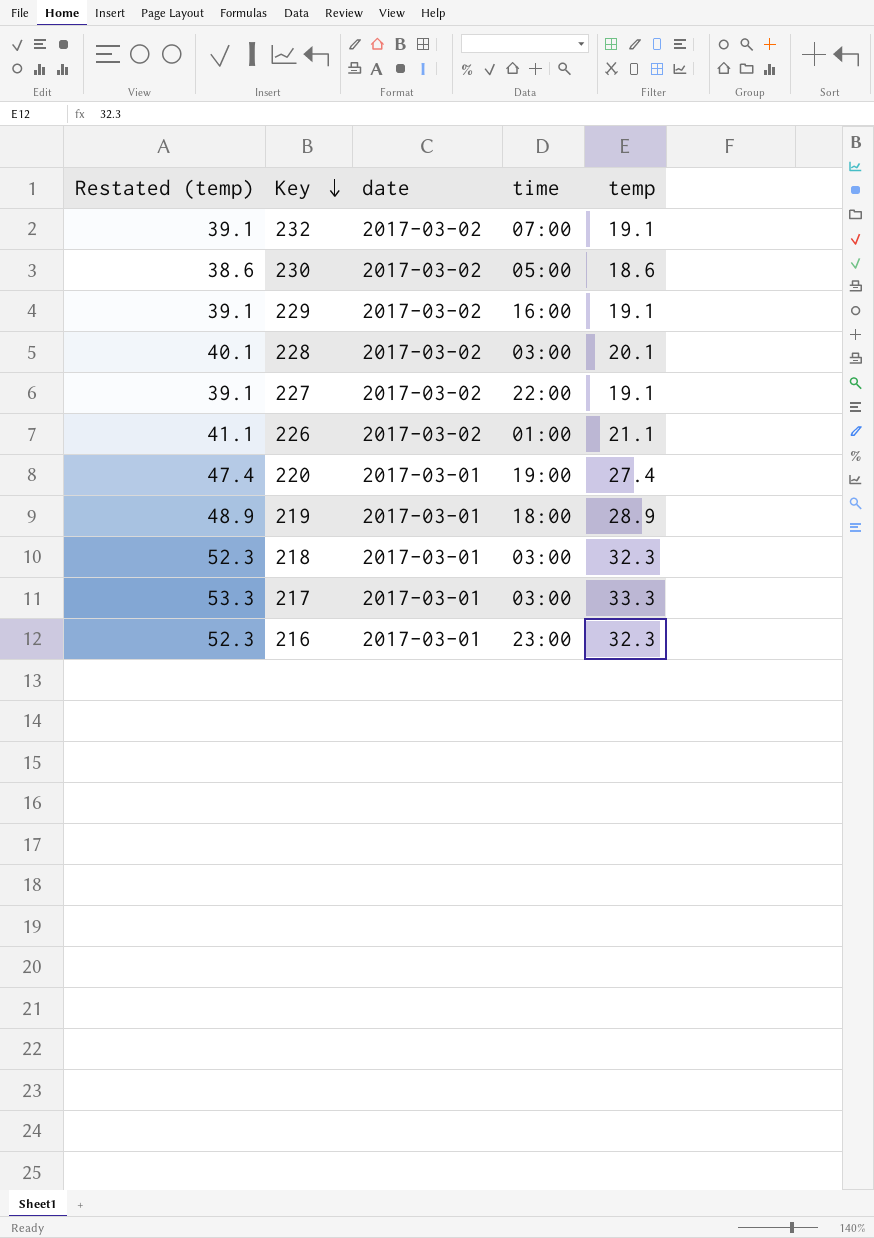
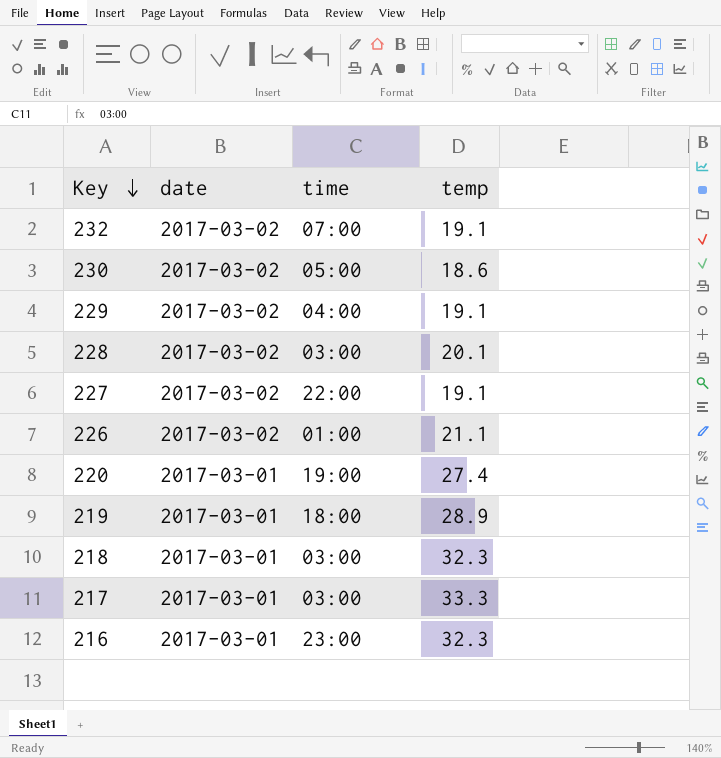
column Restated (temp) | formula: [temp] + 20 -> none
229 | time: 16:00 -> 04:00

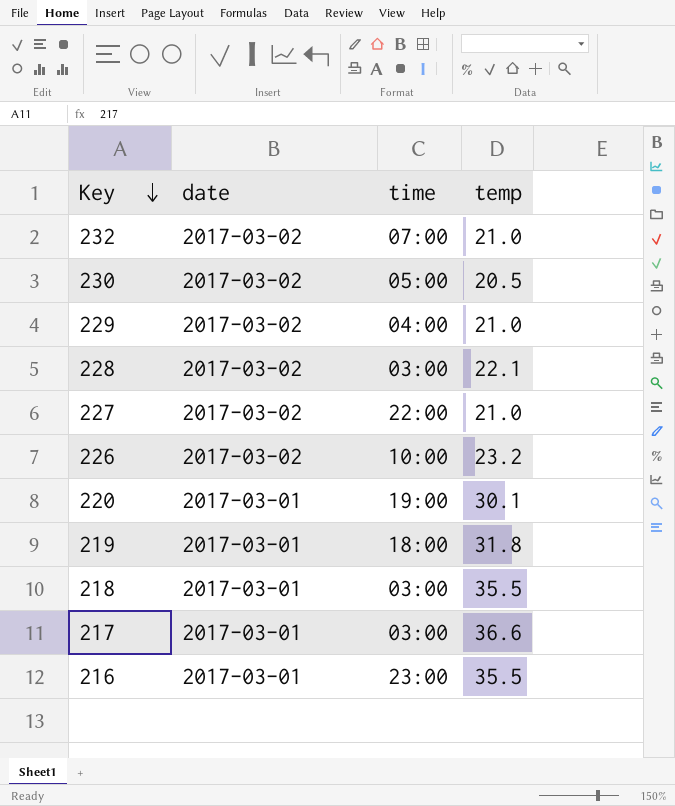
232 | temp: 19.1 -> 21.0
230 | temp: 18.6 -> 20.5
229 | temp: 19.1 -> 21.0
228 | temp: 20.1 -> 22.1
227 | temp: 19.1 -> 21.0
226 | time: 01:00 -> 10:00
226 | temp: 21.1 -> 23.2
220 | temp: 27.4 -> 30.1
219 | temp: 28.9 -> 31.8
218 | temp: 32.3 -> 35.5
217 | temp: 33.3 -> 36.6
216 | temp: 32.3 -> 35.5

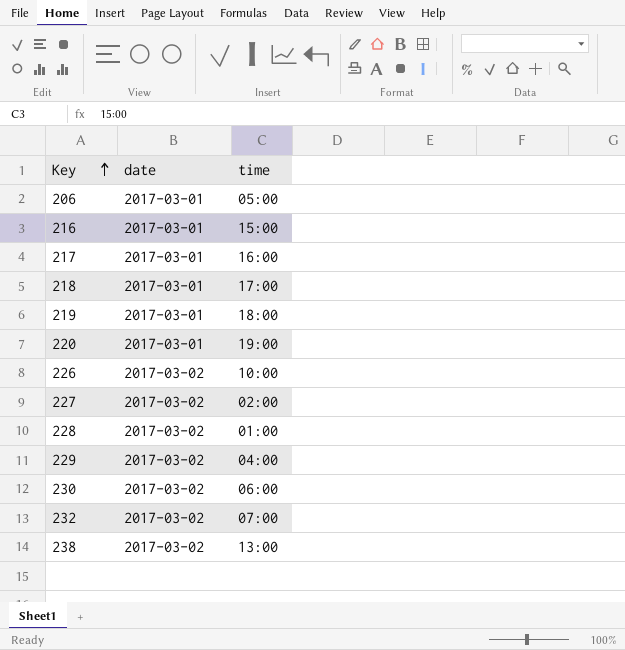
row order: Key descending -> Key ascending
column temp | position: 4 -> none
row 206: none -> 2017-03-01 | 05:00
216 | time: 23:00 -> 15:00
217 | time: 03:00 -> 16:00
218 | time: 03:00 -> 17:00
227 | time: 22:00 -> 02:00
228 | time: 03:00 -> 01:00
230 | time: 05:00 -> 06:00
row 238: none -> 2017-03-02 | 13:00

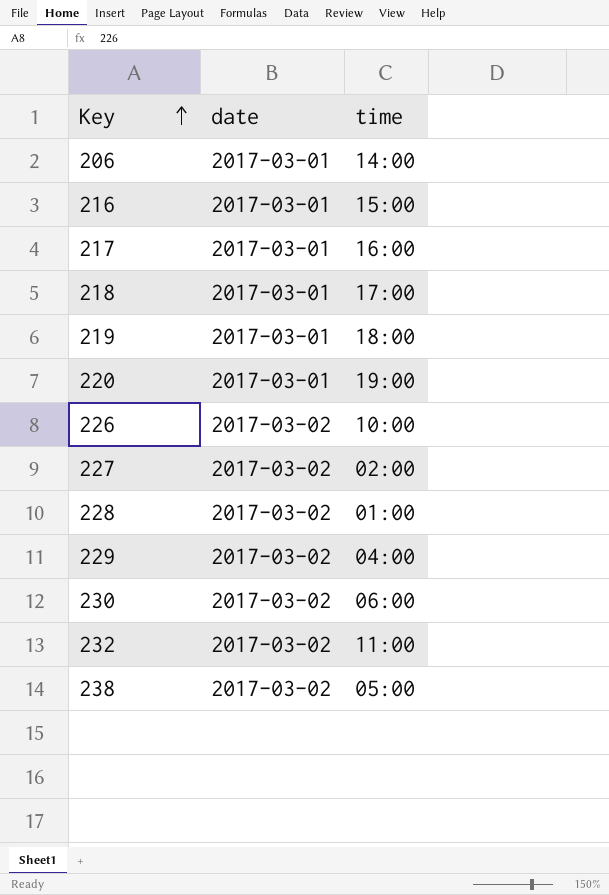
206 | time: 05:00 -> 14:00
232 | time: 07:00 -> 11:00
238 | time: 13:00 -> 05:00

